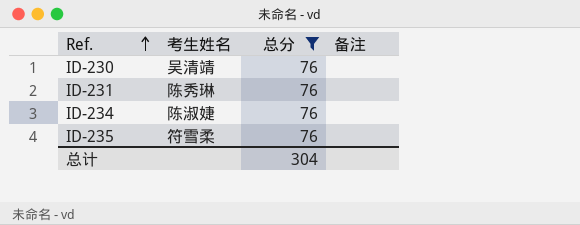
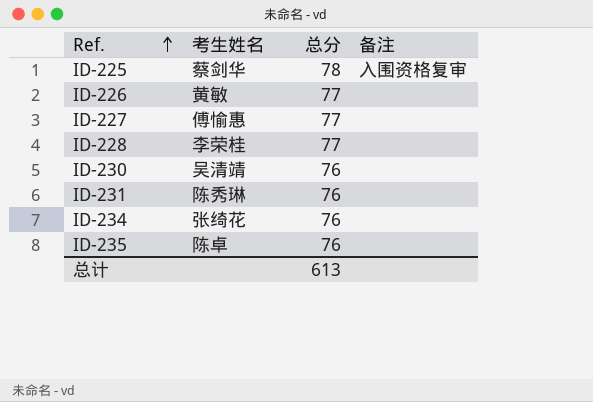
filter: 总分 = 76 -> none
ID-234 | 考生姓名: 陈淑婕 -> 张绮花
ID-235 | 考生姓名: 符雪柔 -> 陈卓
总计 | 总分: 304 -> 613

